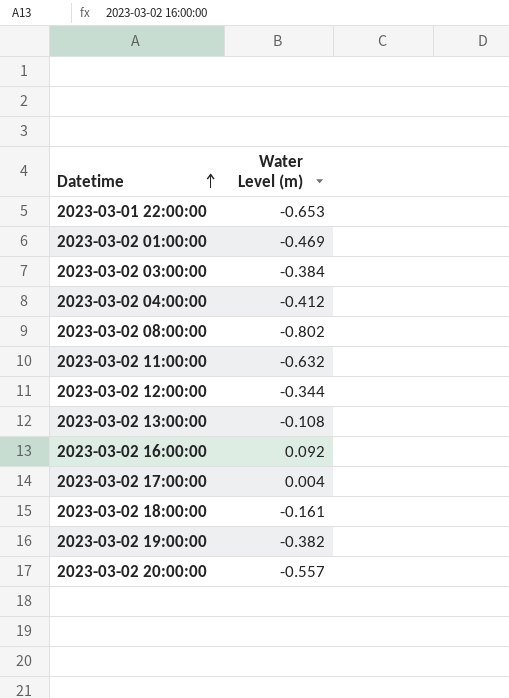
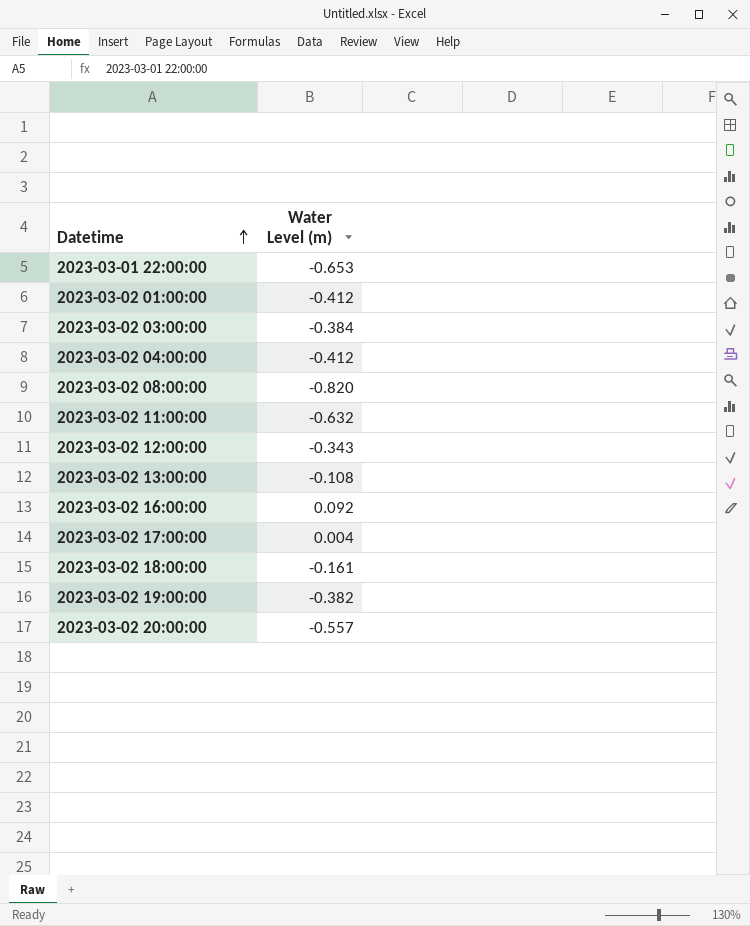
2023-03-02 01:00:00 | Water Level (m): -0.469 -> -0.412
2023-03-02 08:00:00 | Water Level (m): -0.802 -> -0.820
2023-03-02 12:00:00 | Water Level (m): -0.344 -> -0.343

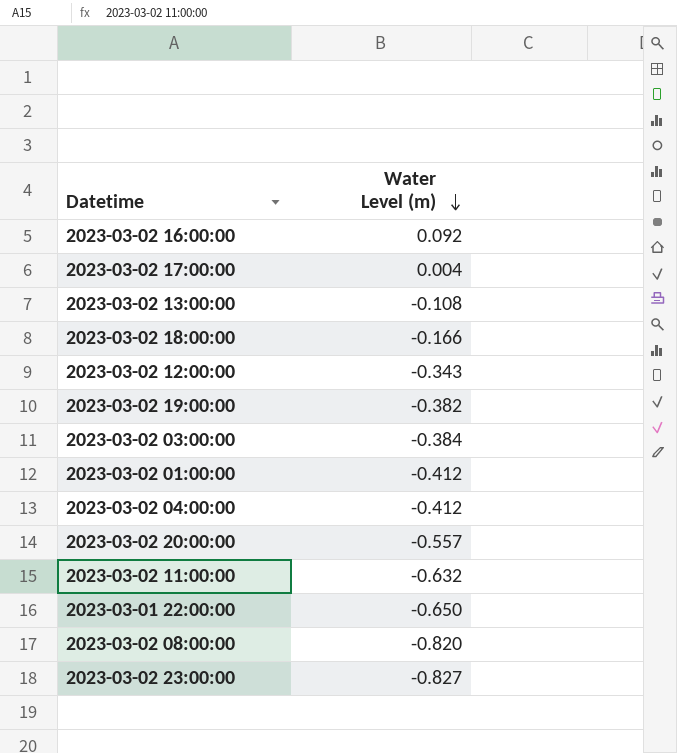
row order: Datetime ascending -> Water Level (m) descending
2023-03-02 18:00:00 | Water Level (m): -0.161 -> -0.166
2023-03-01 22:00:00 | Water Level (m): -0.653 -> -0.650
row 2023-03-02 23:00:00: none -> -0.827

